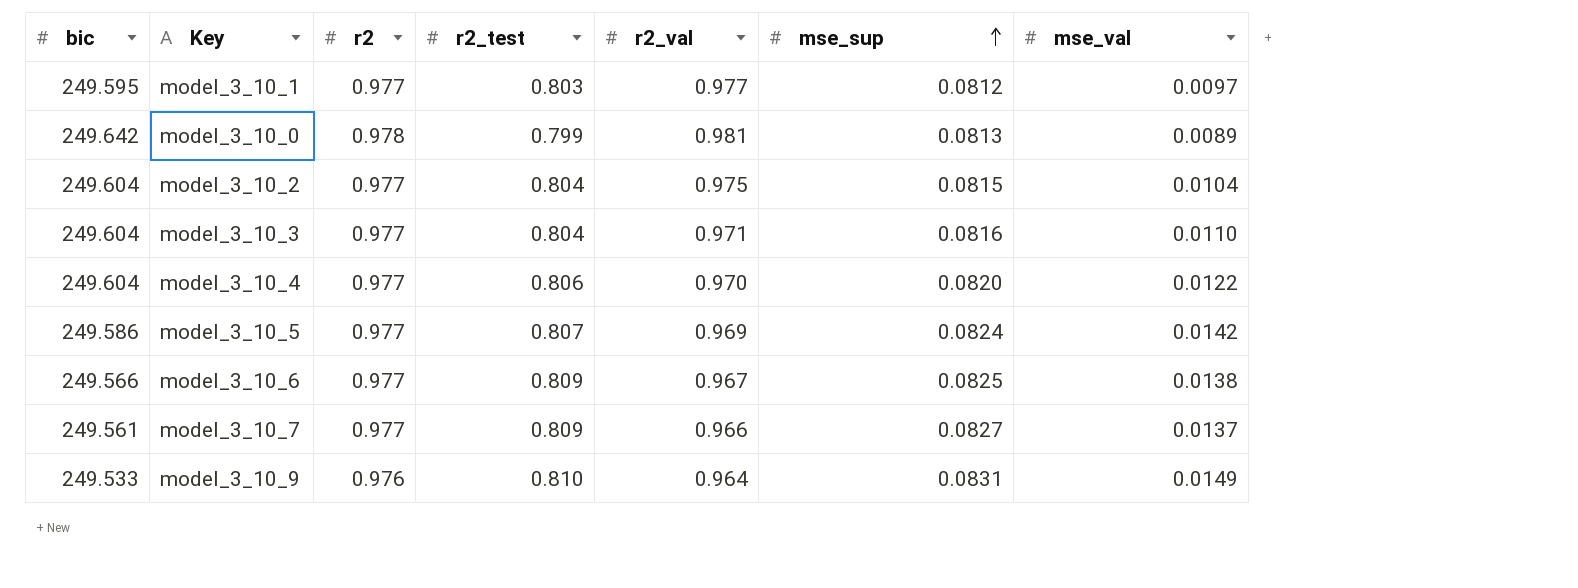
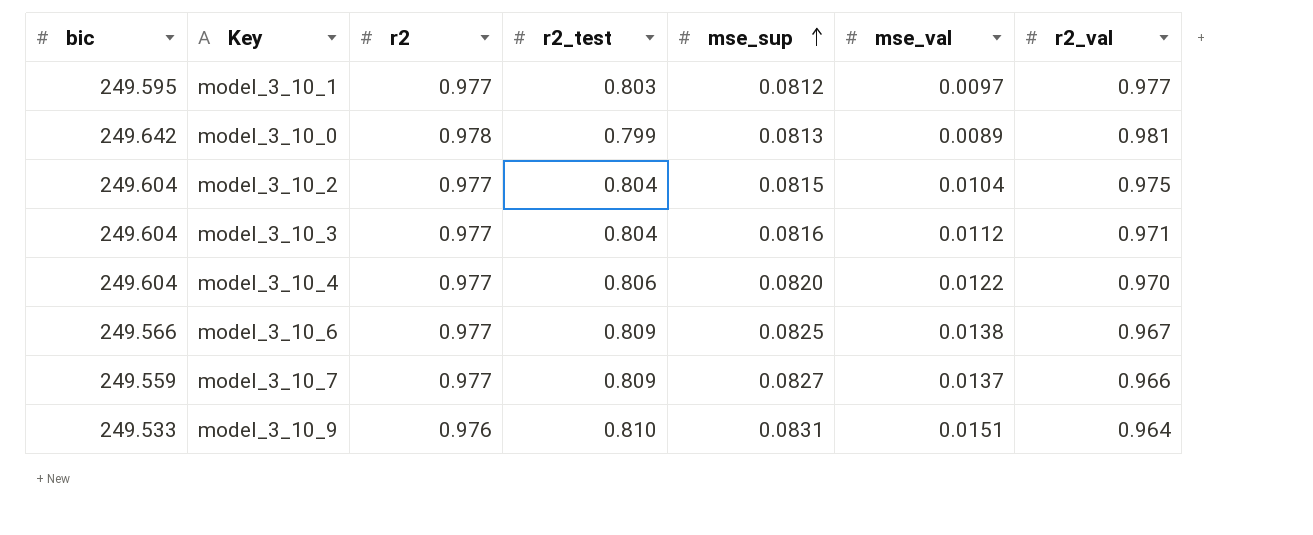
column r2_val | position: 5 -> 7
row model_3_10_5: 249.586 | 0.977 | 0.807 | 0.969 | 0.0824 | 0.0142 -> none
model_3_10_3 | mse_val: 0.0110 -> 0.0112
model_3_10_7 | bic: 249.561 -> 249.559
model_3_10_9 | mse_val: 0.0149 -> 0.0151

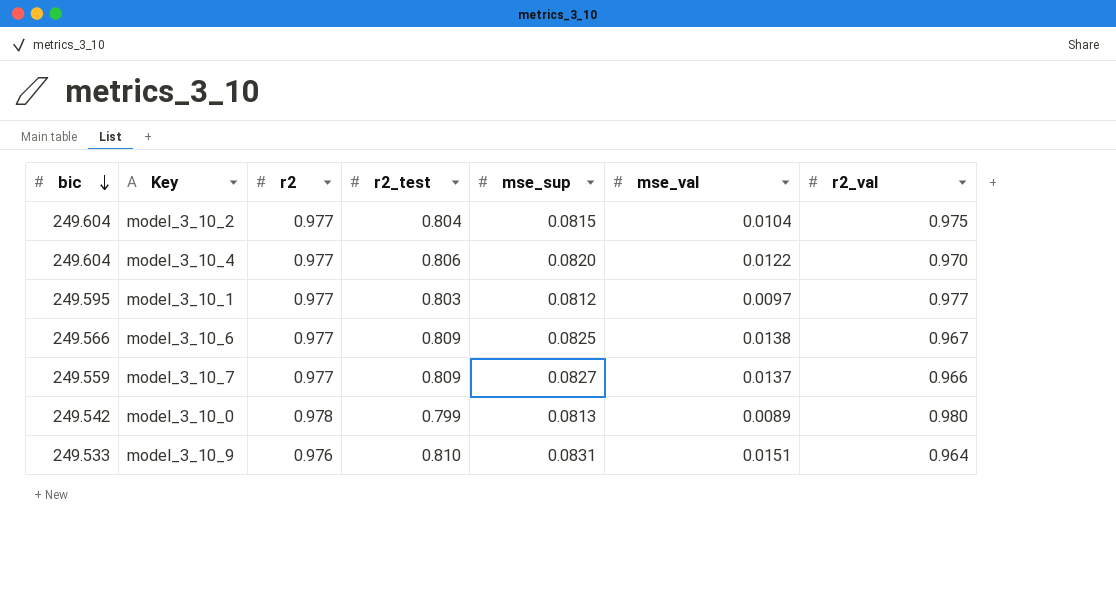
row order: mse_sup ascending -> bic descending
row model_3_10_3: 249.604 | 0.977 | 0.804 | 0.0816 | 0.0112 | 0.971 -> none
model_3_10_0 | bic: 249.642 -> 249.542
model_3_10_0 | r2_val: 0.981 -> 0.980

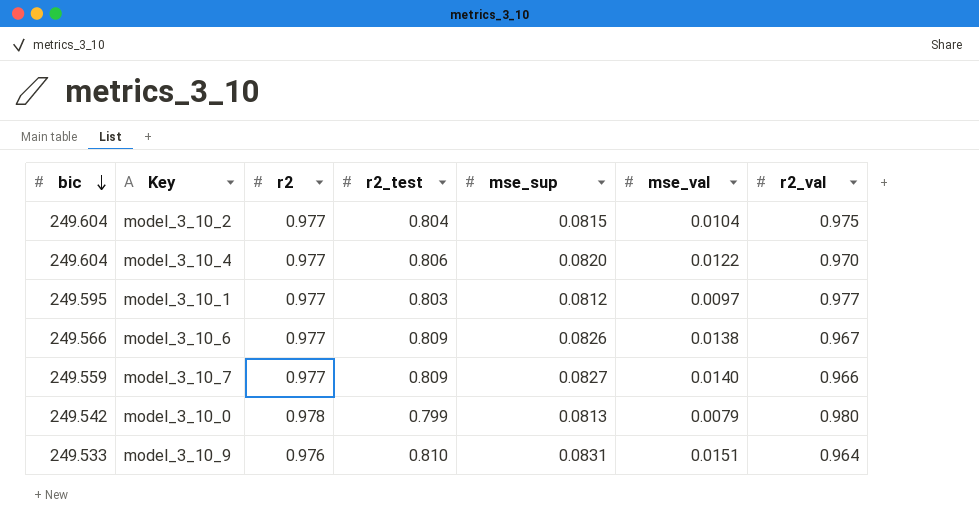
model_3_10_6 | mse_sup: 0.0825 -> 0.0826
model_3_10_7 | mse_val: 0.0137 -> 0.0140
model_3_10_0 | mse_val: 0.0089 -> 0.0079

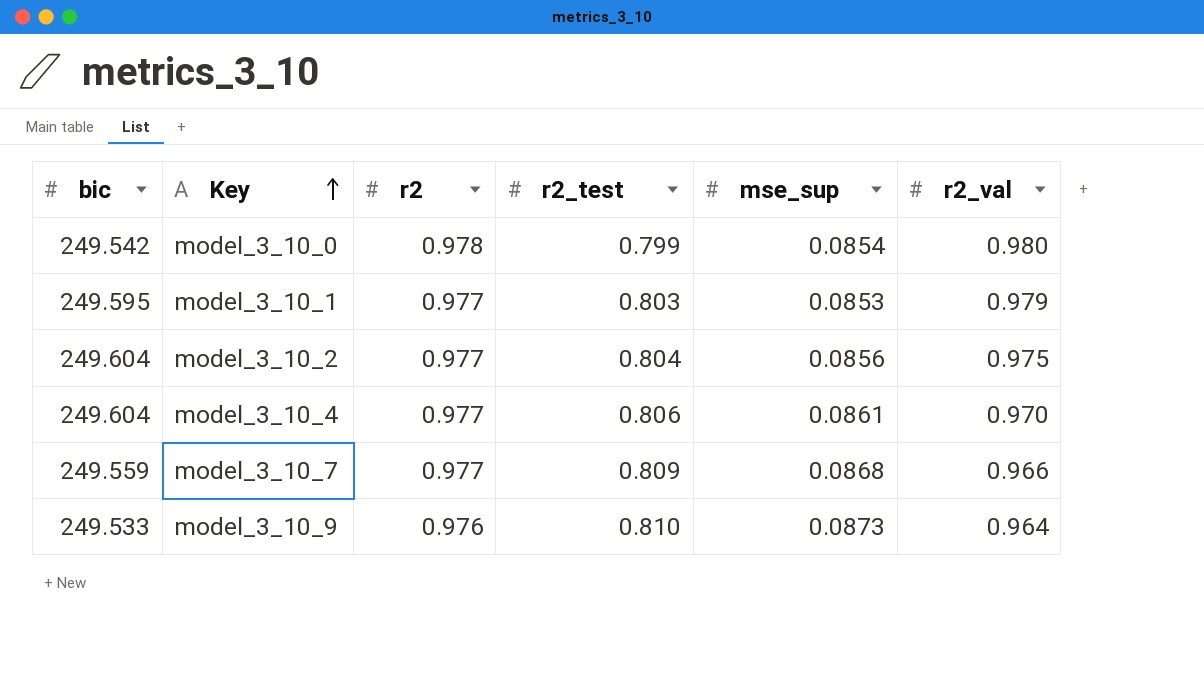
row order: bic descending -> Key ascending
column mse_val | position: 6 -> none
row model_3_10_6: 249.566 | 0.977 | 0.809 | 0.0826 | 0.0138 | 0.967 -> none
model_3_10_0 | mse_sup: 0.0813 -> 0.0854
model_3_10_1 | mse_sup: 0.0812 -> 0.0853
model_3_10_1 | r2_val: 0.977 -> 0.979
model_3_10_2 | mse_sup: 0.0815 -> 0.0856
model_3_10_4 | mse_sup: 0.0820 -> 0.0861
model_3_10_7 | mse_sup: 0.0827 -> 0.0868
model_3_10_9 | mse_sup: 0.0831 -> 0.0873

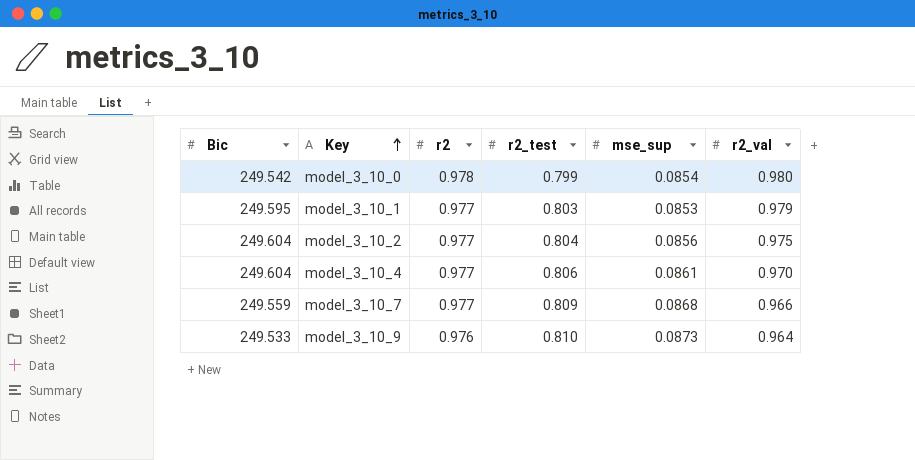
column name: bic -> Bic

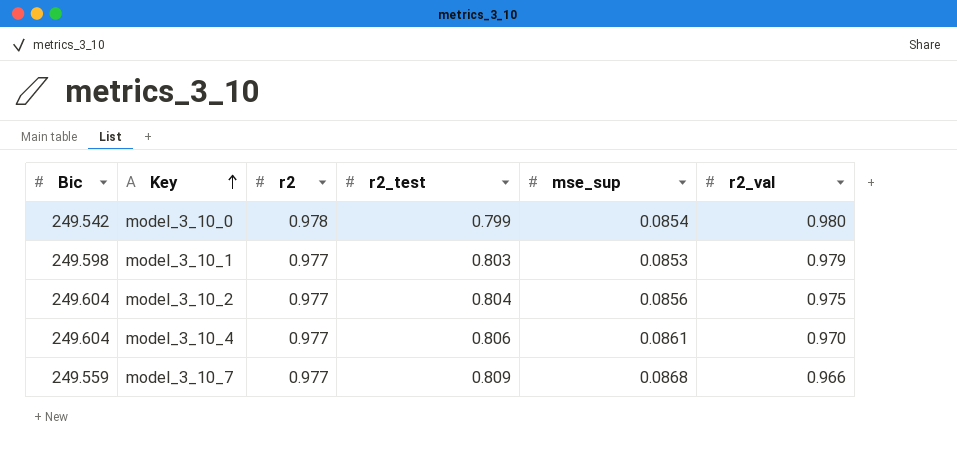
row model_3_10_9: 249.533 | 0.976 | 0.810 | 0.0873 | 0.964 -> none
model_3_10_1 | Bic: 249.595 -> 249.598

